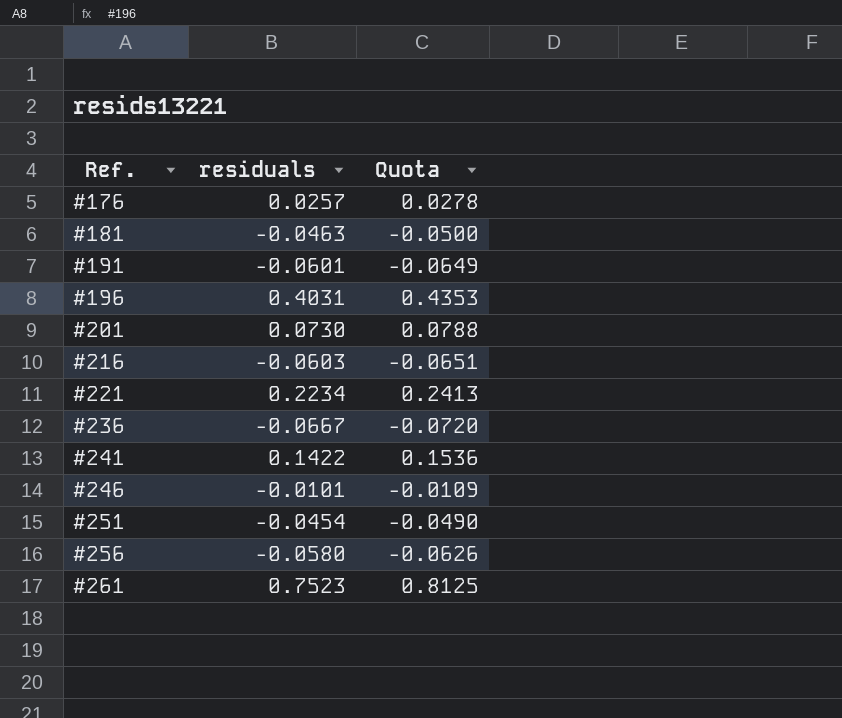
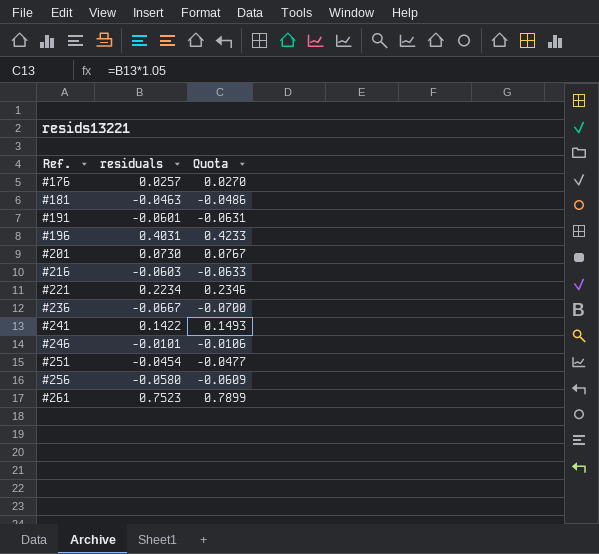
column Quota | formula: [residuals] * 1.08 -> [residuals] * 1.05

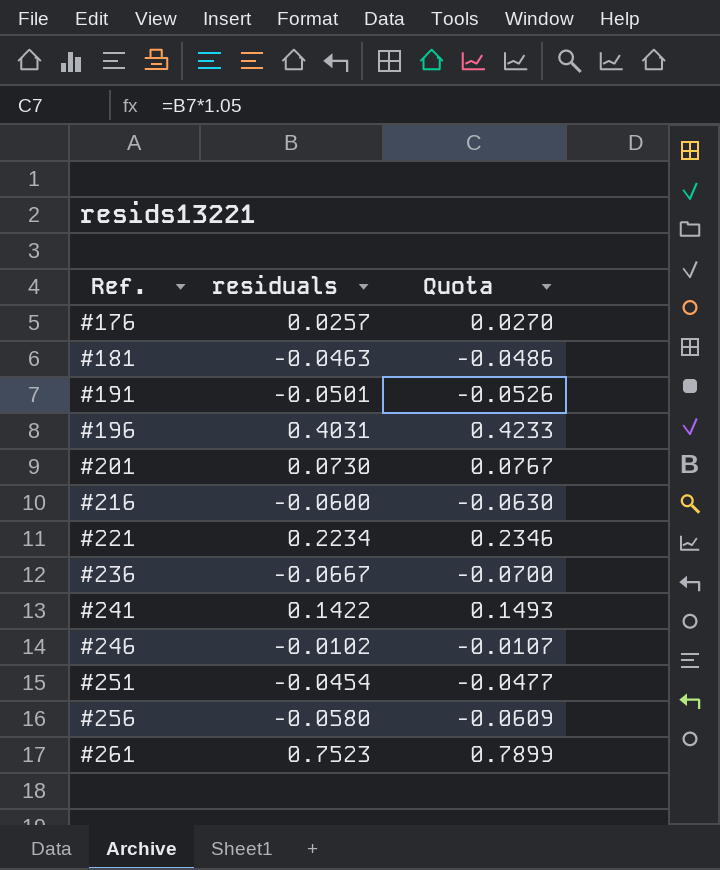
#191 | residuals: -0.0601 -> -0.0501
#191 | Quota: -0.0631 -> -0.0526
#216 | residuals: -0.0603 -> -0.0600
#216 | Quota: -0.0633 -> -0.0630
#246 | residuals: -0.0101 -> -0.0102
#246 | Quota: -0.0106 -> -0.0107

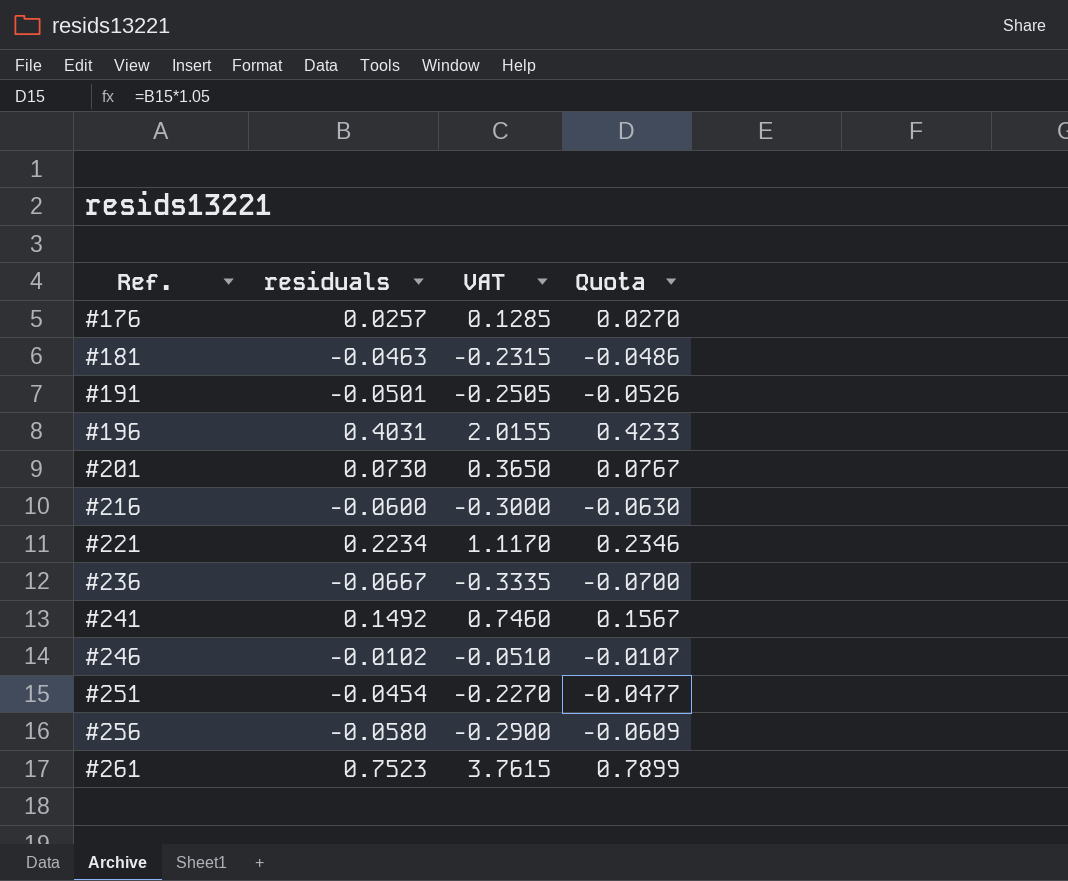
column VAT | formula: none -> [residuals] * 5
#241 | residuals: 0.1422 -> 0.1492
#241 | Quota: 0.1493 -> 0.1567

